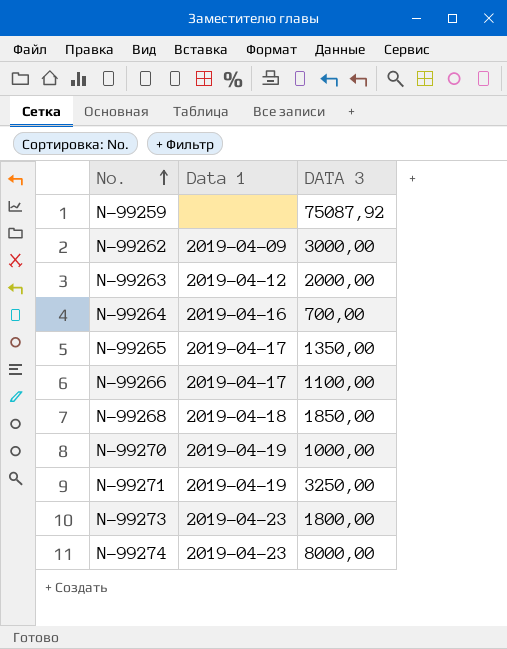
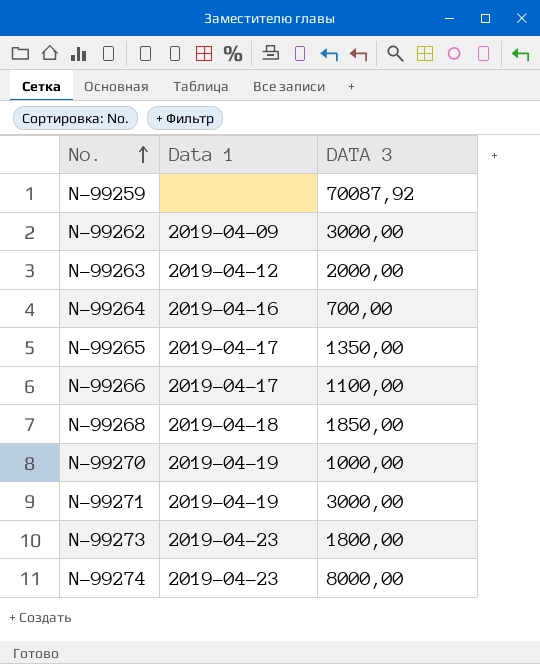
N-99259 | DATA 3: 75087,92 -> 70087,92
N-99271 | DATA 3: 3250,00 -> 3000,00

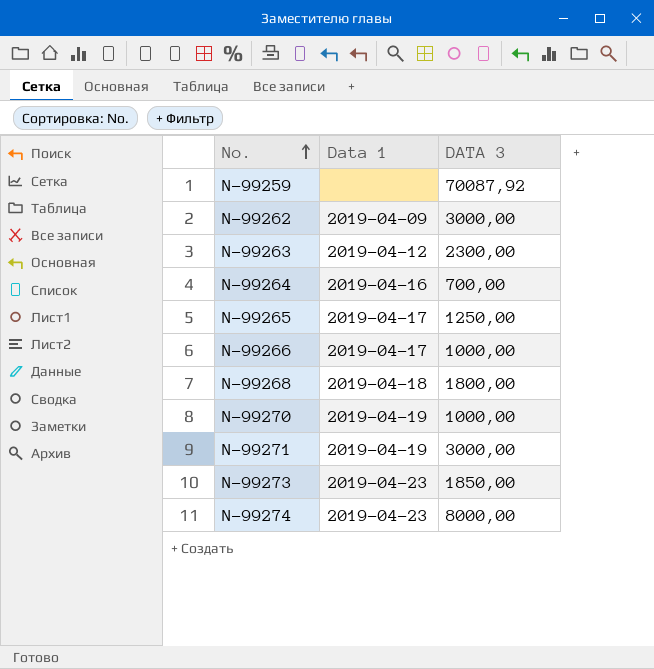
N-99263 | DATA 3: 2000,00 -> 2300,00
N-99265 | DATA 3: 1350,00 -> 1250,00
N-99266 | DATA 3: 1100,00 -> 1000,00
N-99268 | DATA 3: 1850,00 -> 1800,00
N-99273 | DATA 3: 1800,00 -> 1850,00

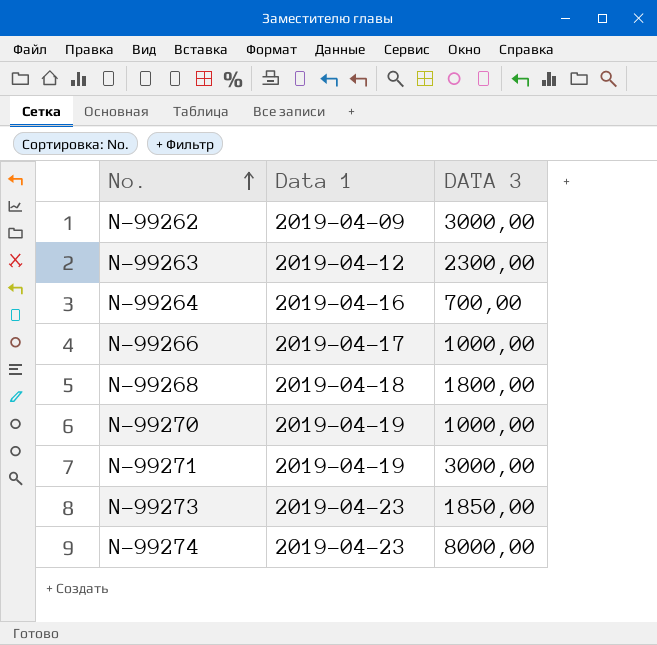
row N-99259: none | 70087,92 -> none
row N-99265: 2019-04-17 | 1250,00 -> none

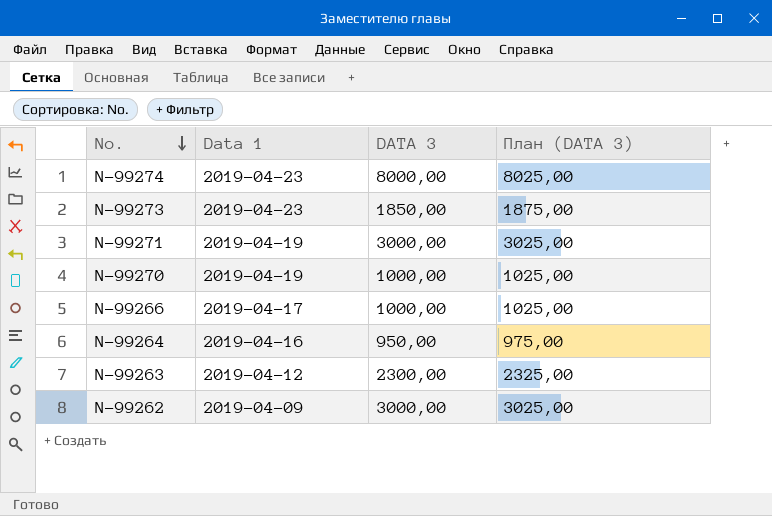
row order: No. ascending -> No. descending
column План (DATA 3) | formula: none -> [DATA 3] + 25
row N-99268: 2019-04-18 | 1800,00 -> none
N-99264 | DATA 3: 700,00 -> 950,00

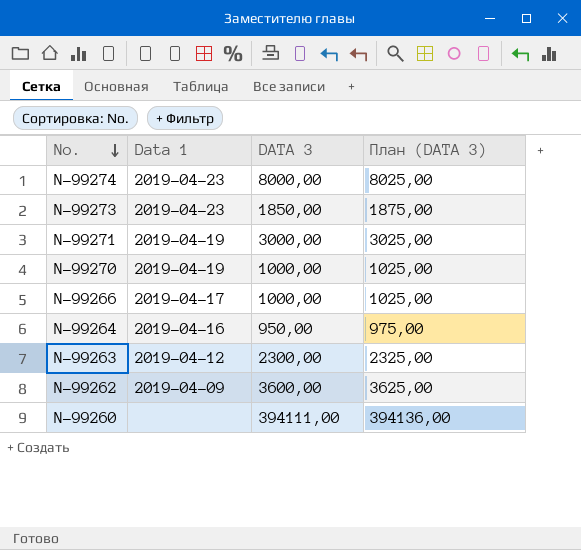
N-99262 | DATA 3: 3000,00 -> 3600,00
N-99262 | План (DATA 3): 3025,00 -> 3625,00
row N-99260: none -> none | 394111,00 | 394136,00

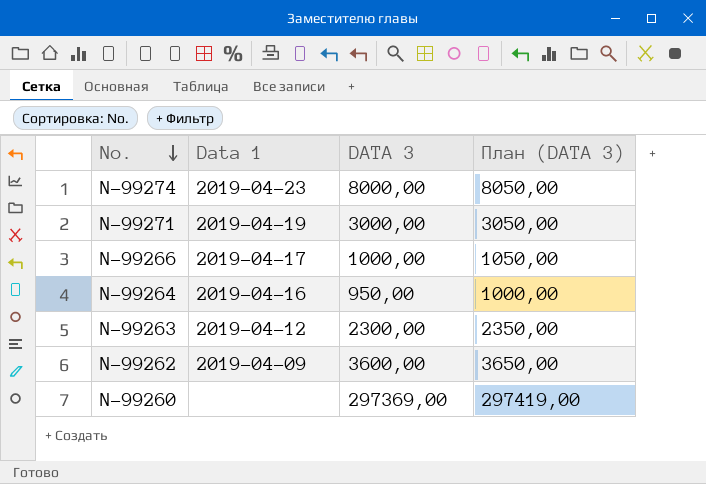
column План (DATA 3) | formula: [DATA 3] + 25 -> [DATA 3] + 50
row N-99273: 2019-04-23 | 1850,00 | 1875,00 -> none
row N-99270: 2019-04-19 | 1000,00 | 1025,00 -> none
N-99260 | DATA 3: 394111,00 -> 297369,00

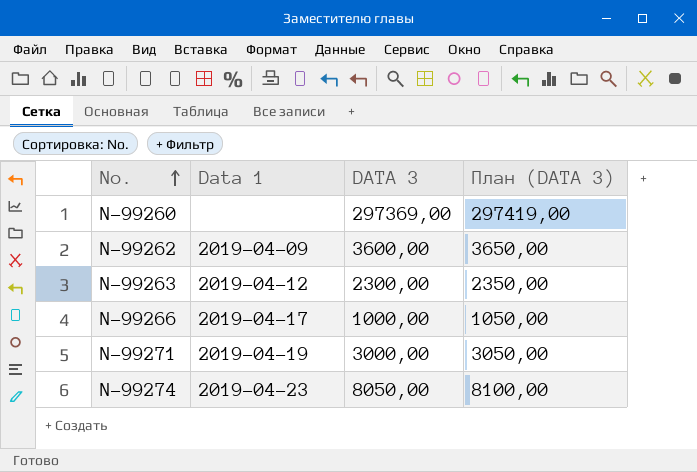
row order: No. descending -> No. ascending
row N-99264: 2019-04-16 | 950,00 | 1000,00 -> none
N-99274 | DATA 3: 8000,00 -> 8050,00
N-99274 | План (DATA 3): 8050,00 -> 8100,00

